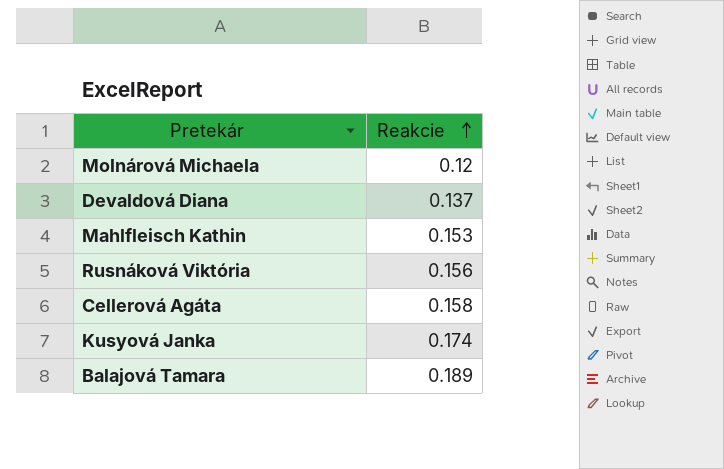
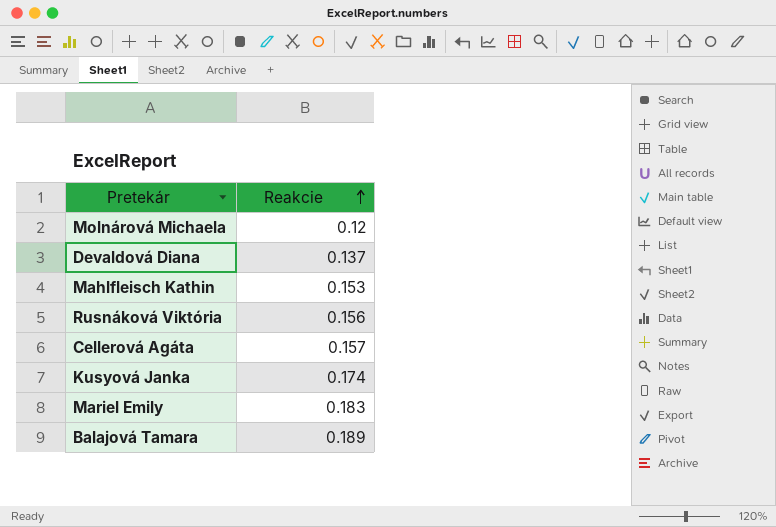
Cellerová Agáta | Reakcie: 0.158 -> 0.157
row Mariel Emily: none -> 0.183

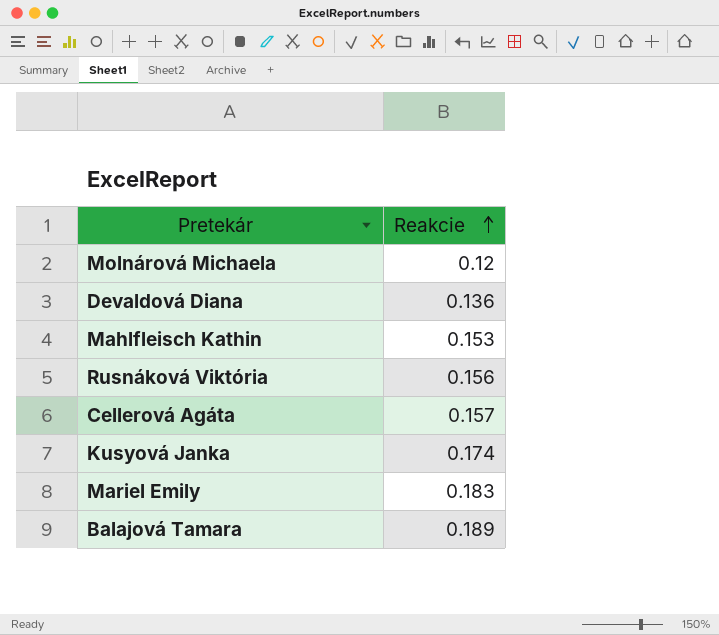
Devaldová Diana | Reakcie: 0.137 -> 0.136

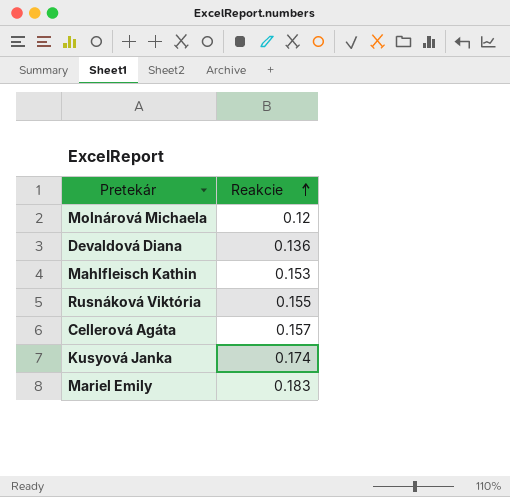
row Balajová Tamara: 0.189 -> none
Rusnáková Viktória | Reakcie: 0.156 -> 0.155

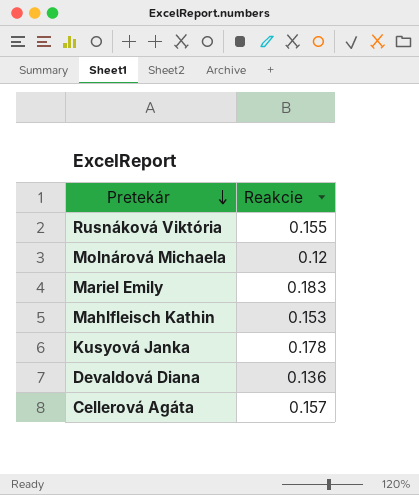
row order: Reakcie ascending -> Pretekár descending
Kusyová Janka | Reakcie: 0.174 -> 0.178

